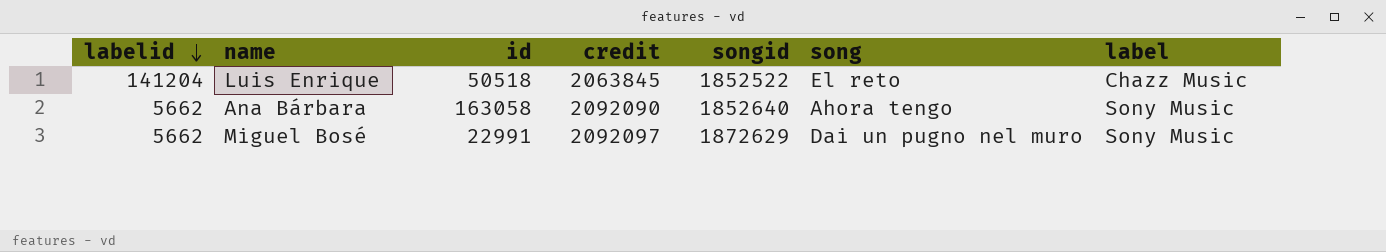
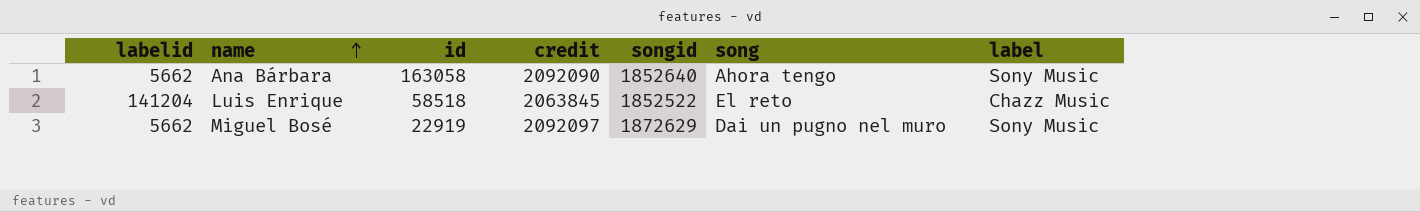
row order: labelid descending -> name ascending
Luis Enrique | id: 50518 -> 58518
Miguel Bosé | id: 22991 -> 22919

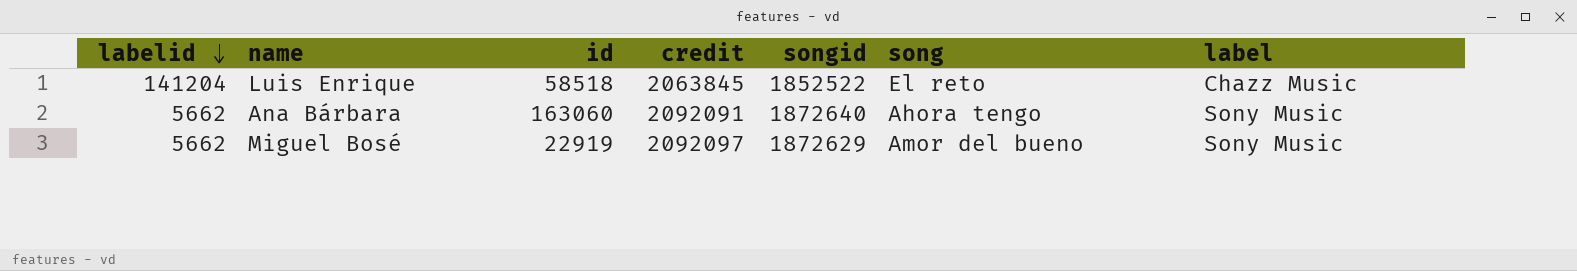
row order: name ascending -> labelid descending
Ana Bárbara | id: 163058 -> 163060
Ana Bárbara | credit: 2092090 -> 2092091
Ana Bárbara | songid: 1852640 -> 1872640
Miguel Bosé | song: Dai un pugno nel muro -> Amor del bueno

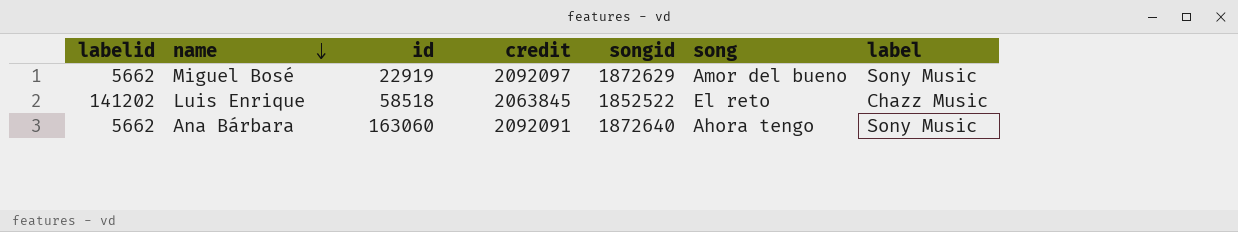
row order: labelid descending -> name descending
Luis Enrique | labelid: 141204 -> 141202

